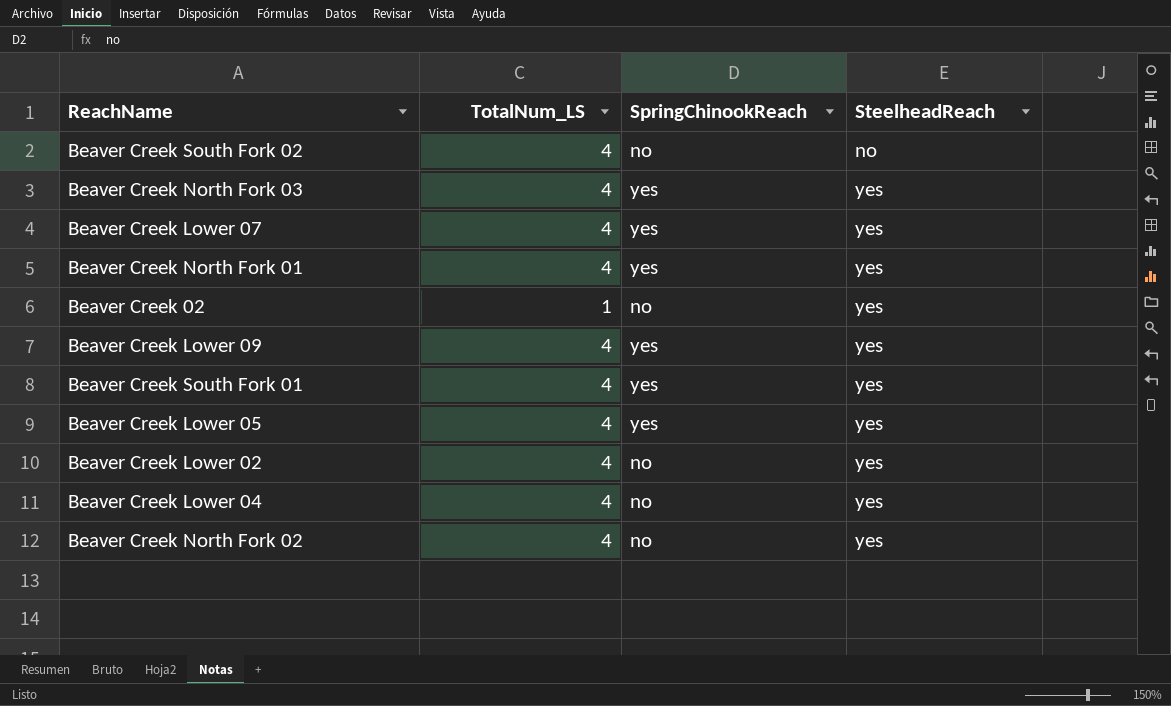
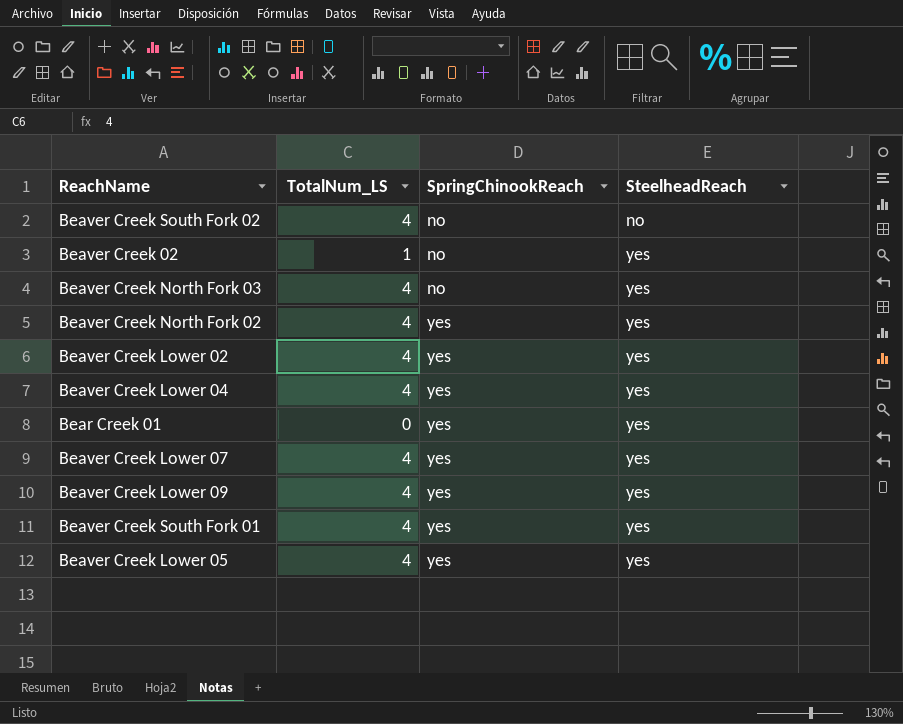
row order: SteelheadReach ascending -> SpringChinookReach ascending
row Beaver Creek North Fork 01: 4 | yes | yes -> none
Beaver Creek North Fork 03 | SpringChinookReach: yes -> no
Beaver Creek North Fork 02 | SpringChinookReach: no -> yes
Beaver Creek Lower 02 | SpringChinookReach: no -> yes
Beaver Creek Lower 04 | SpringChinookReach: no -> yes
row Bear Creek 01: none -> 0 | yes | yes

